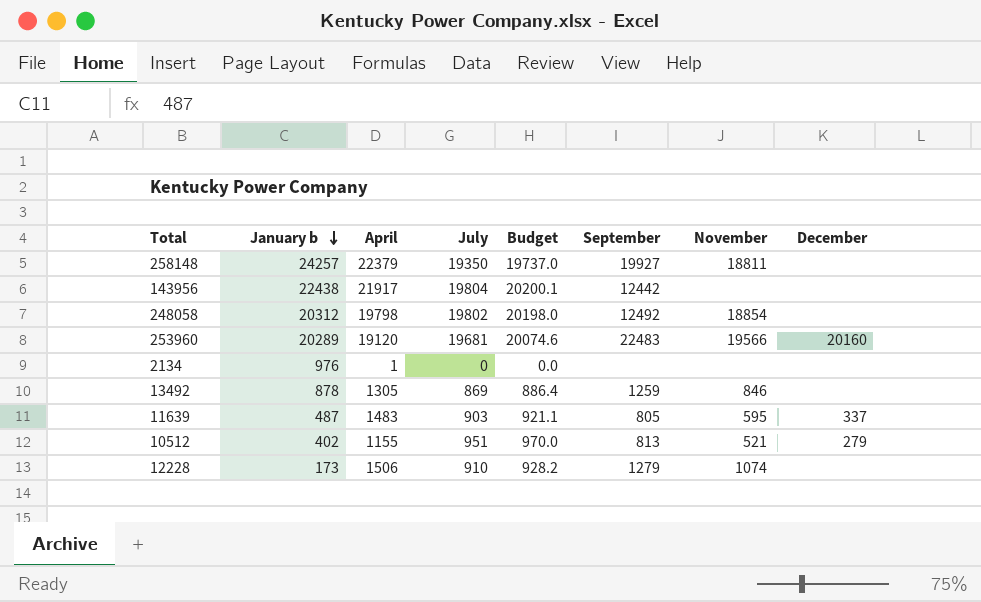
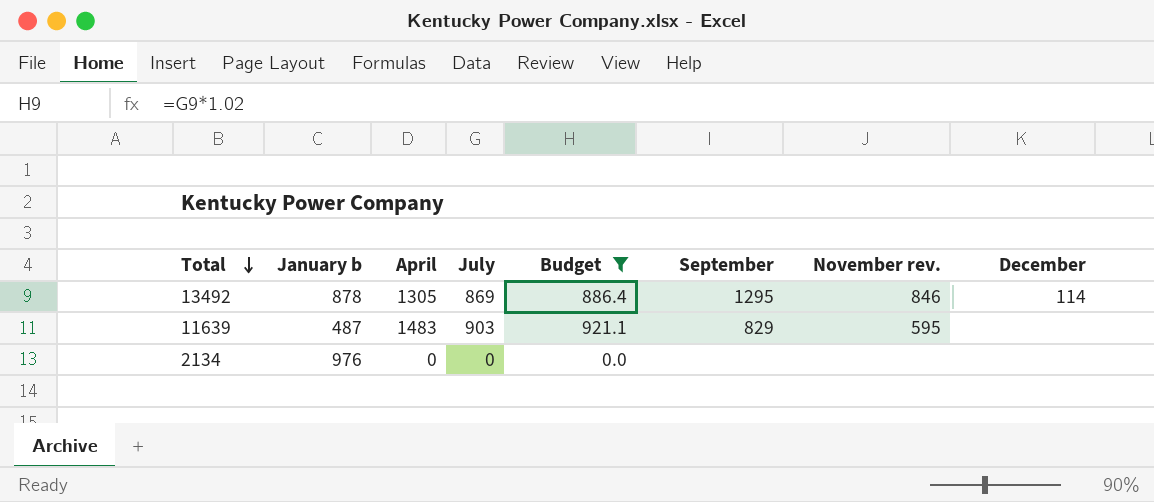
filter: none -> Budget <= 921.1
row order: January b descending -> Total descending
column name: November -> November rev.
13492 | September: 1259 -> 1295
13492 | December: none -> 114
11639 | September: 805 -> 829
11639 | December: 337 -> none
2134 | April: 1 -> 0

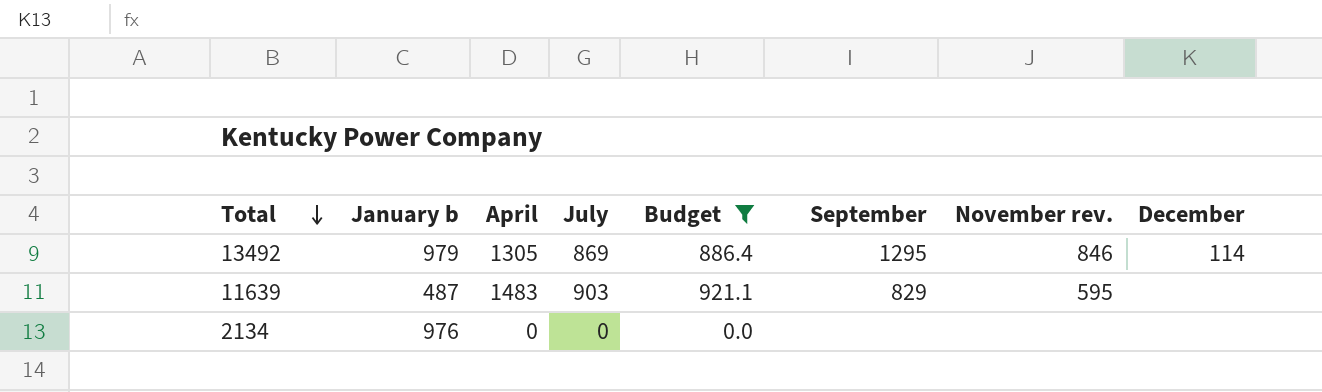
13492 | January b: 878 -> 979

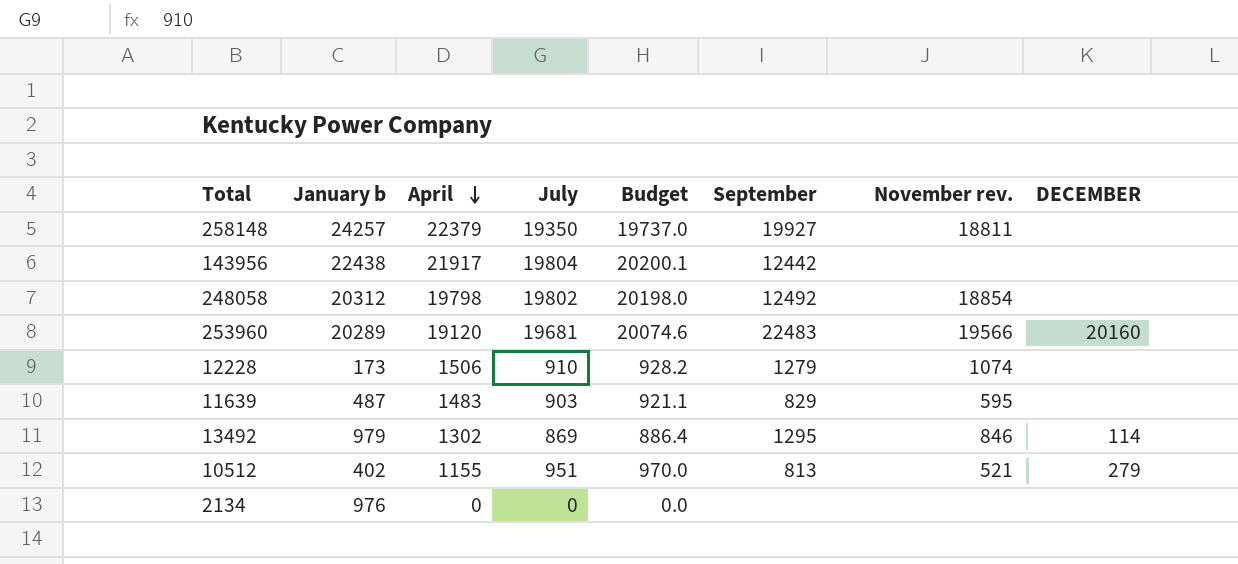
filter: Budget <= 921.1 -> none
row order: Total descending -> April descending
column name: December -> DECEMBER
13492 | April: 1305 -> 1302

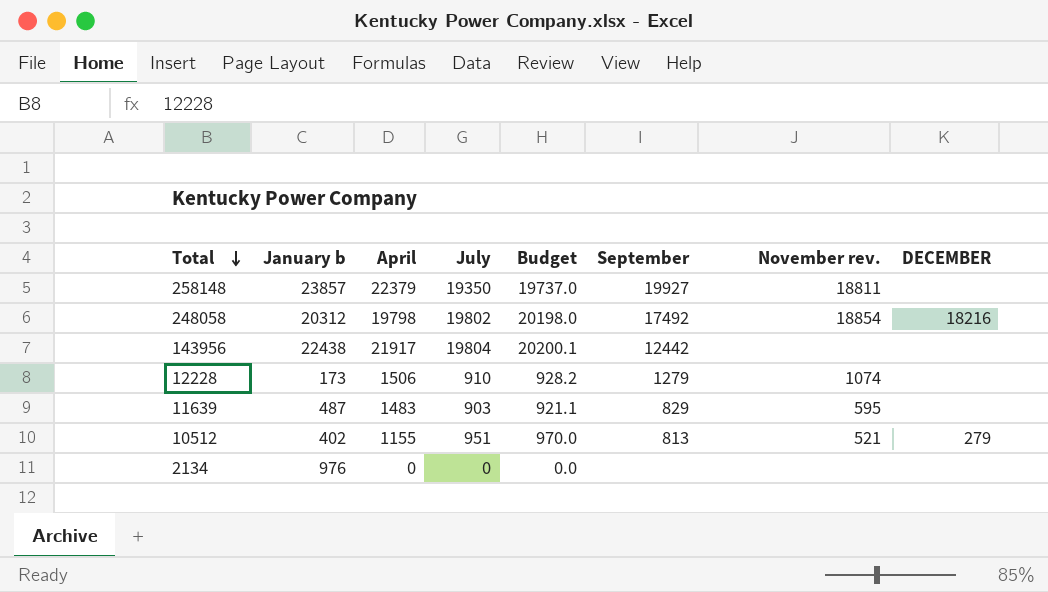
row order: April descending -> Total descending
row 253960: 20289 | 19120 | 19681 | 20074.6 | 22483 | 19566 | 20160 -> none
row 13492: 979 | 1302 | 869 | 886.4 | 1295 | 846 | 114 -> none
258148 | January b: 24257 -> 23857
248058 | September: 12492 -> 17492
248058 | DECEMBER: none -> 18216

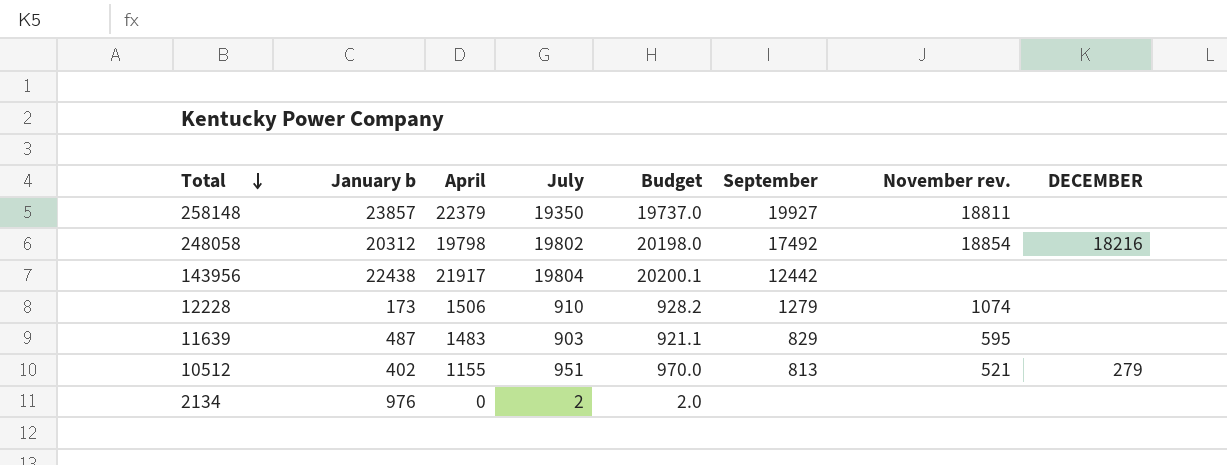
2134 | July: 0 -> 2
2134 | Budget: 0.0 -> 2.0

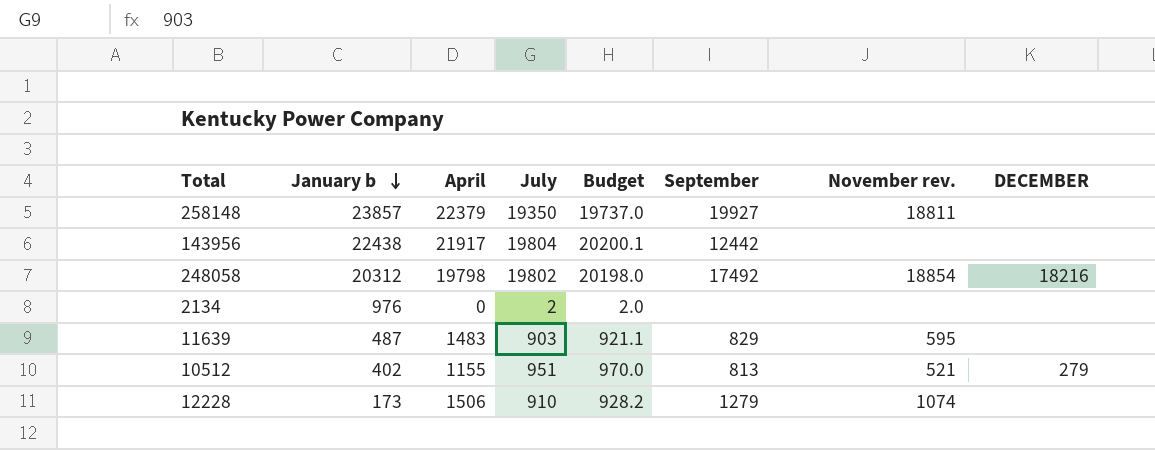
row order: Total descending -> January b descending

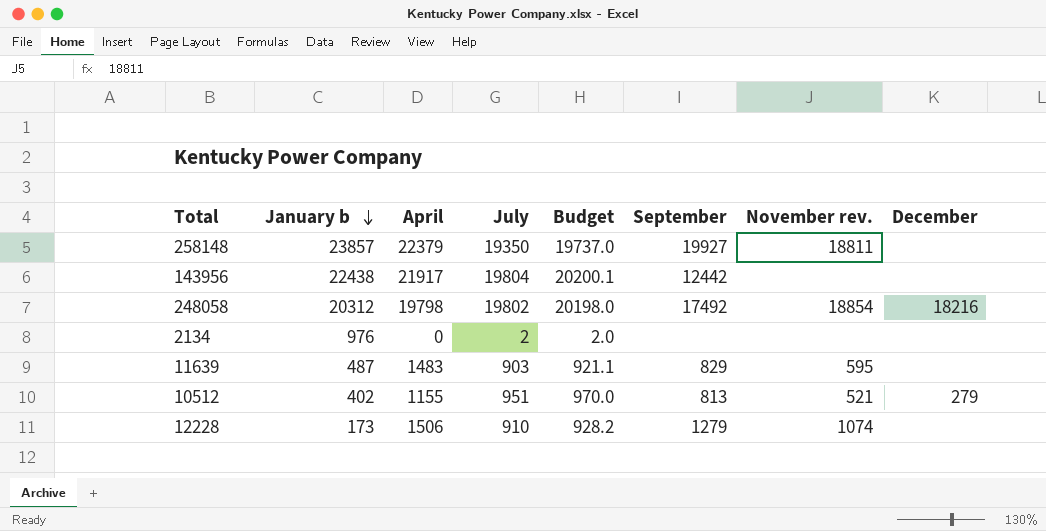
column name: DECEMBER -> December

